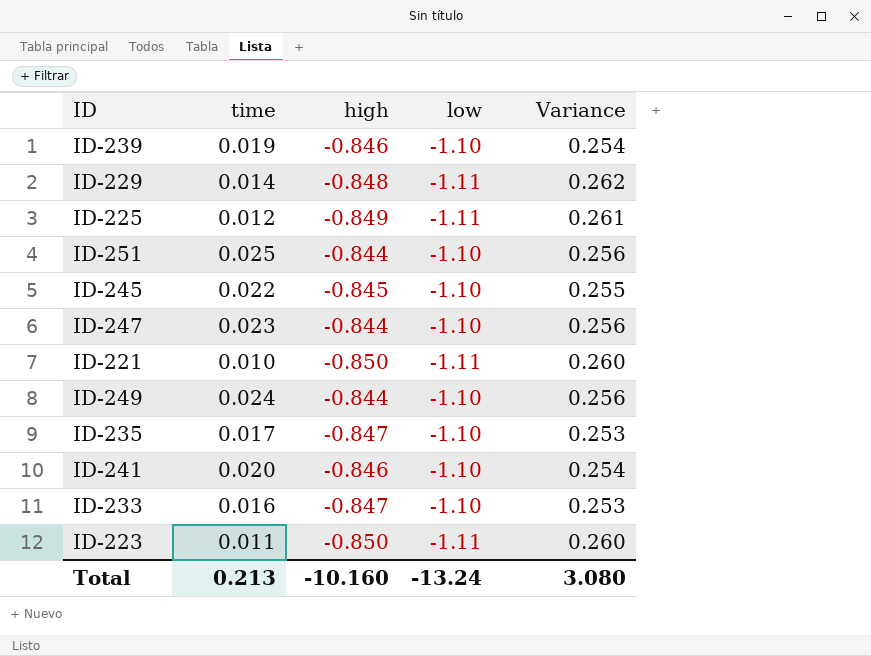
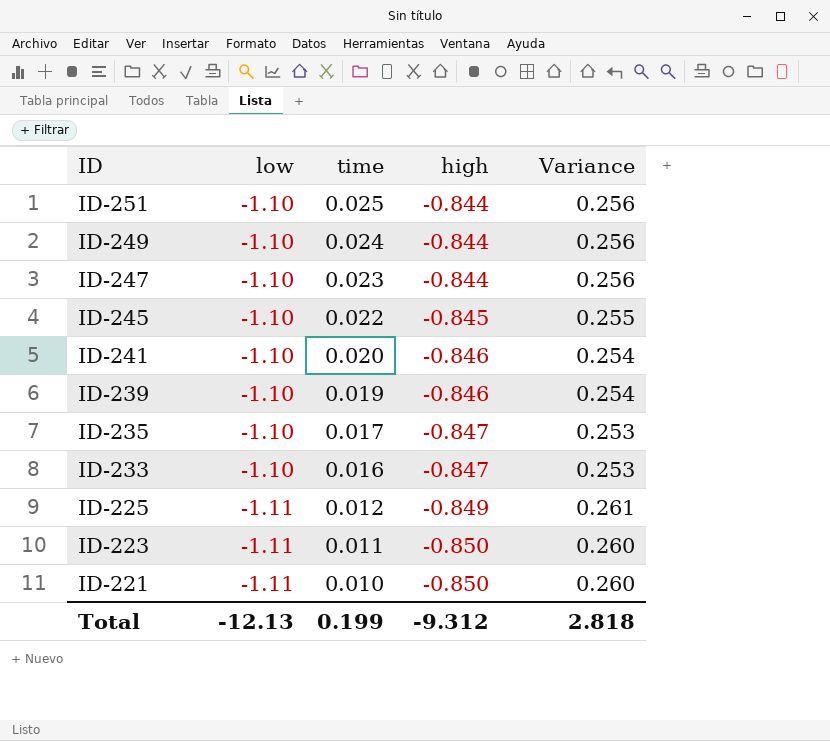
row order: none -> ID descending
column low | position: 4 -> 2
row ID-229: 0.014 | -0.848 | -1.11 | 0.262 -> none
Total | low: -13.24 -> -12.13
Total | time: 0.213 -> 0.199
Total | high: -10.160 -> -9.312
Total | Variance: 3.080 -> 2.818

